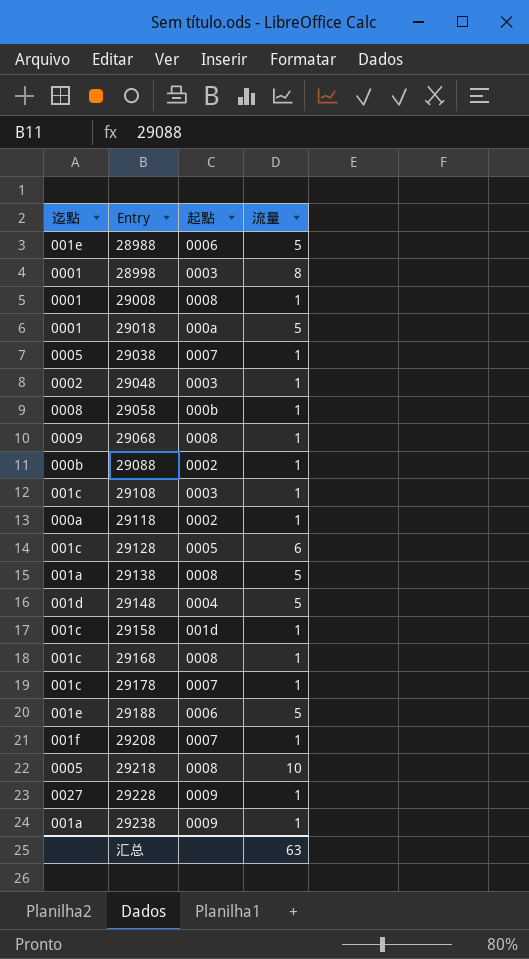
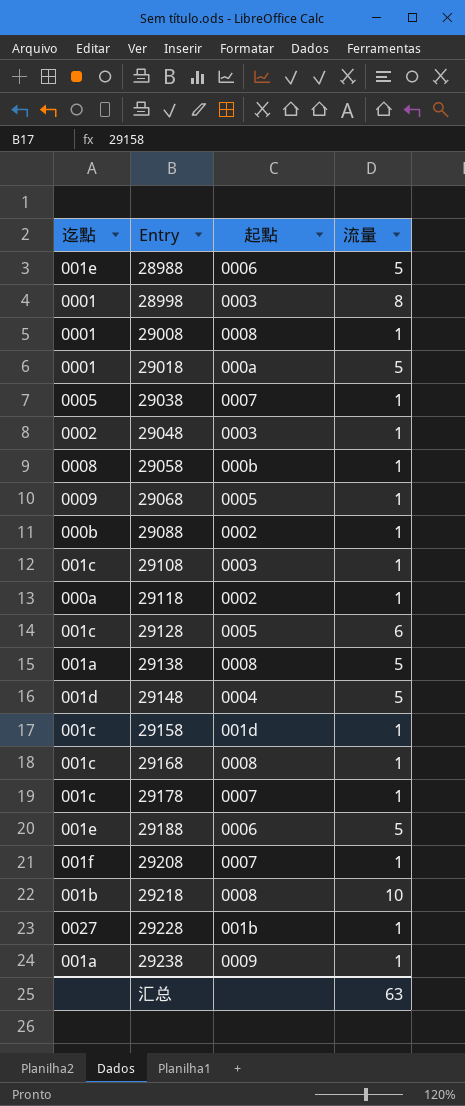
29068 | 起點: 0008 -> 0005
29218 | 迄點: 0005 -> 001b
29228 | 起點: 0009 -> 001b

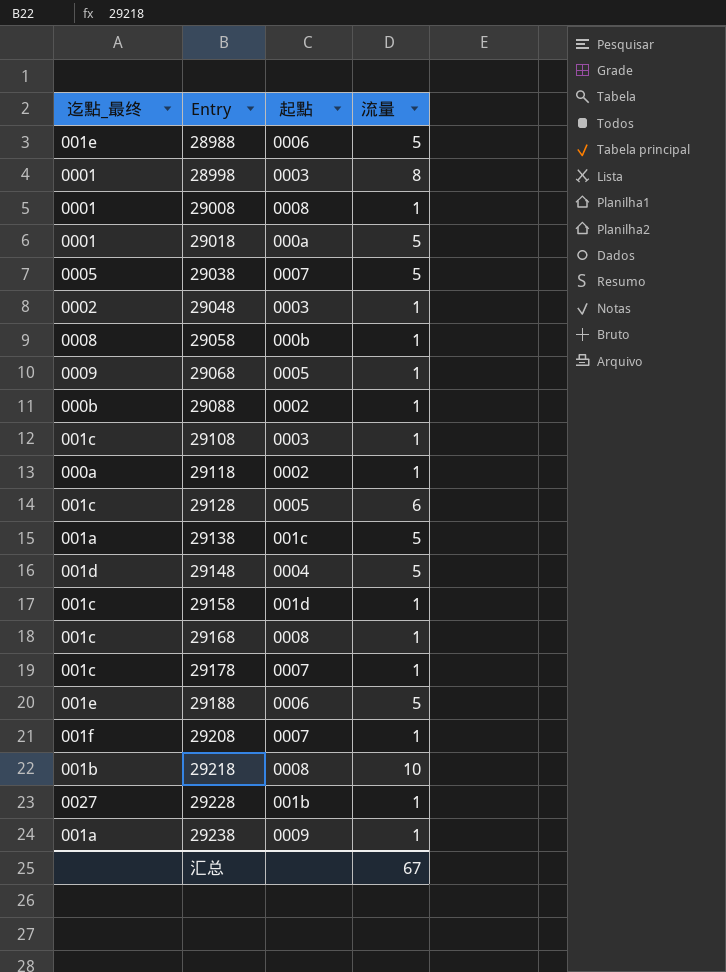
column name: 迄點 -> 迄點_最终
29038 | 流量: 1 -> 5
29138 | 起點: 0008 -> 001c
汇总 | 流量: 63 -> 67

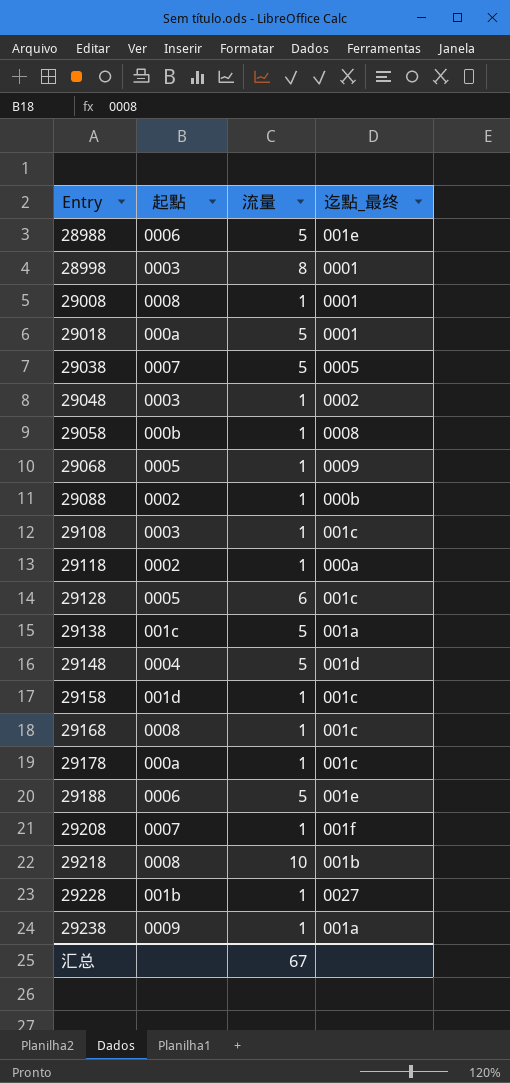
column 迄點_最终 | position: 1 -> 4
29178 | 起點: 0007 -> 000a

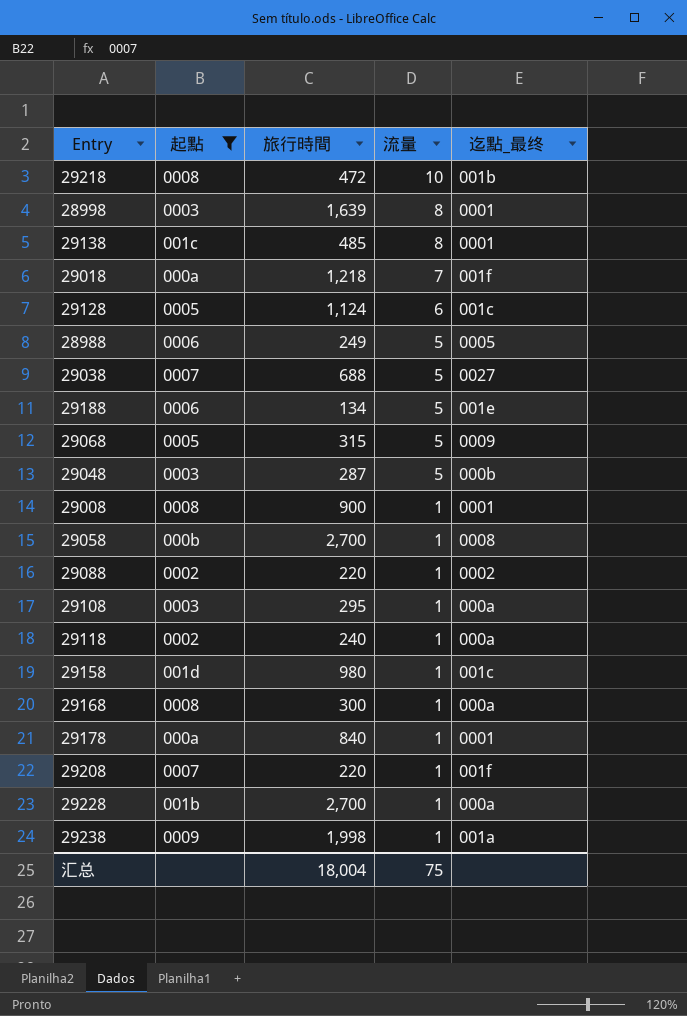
filter: none -> 起點 != 0004
row order: Entry ascending -> 流量 descending
column 旅行時間 | position: none -> 3
29138 | 流量: 5 -> 8
29138 | 迄點_最终: 001a -> 0001
29018 | 流量: 5 -> 7
29018 | 迄點_最终: 0001 -> 001f
28988 | 迄點_最终: 001e -> 0005
29038 | 迄點_最终: 0005 -> 0027
29068 | 流量: 1 -> 5
29048 | 流量: 1 -> 5
29048 | 迄點_最终: 0002 -> 000b
29088 | 迄點_最终: 000b -> 0002
29108 | 迄點_最终: 001c -> 000a
29168 | 迄點_最终: 001c -> 000a
29178 | 迄點_最终: 001c -> 0001
29228 | 迄點_最终: 0027 -> 000a
汇总 | 流量: 67 -> 75

